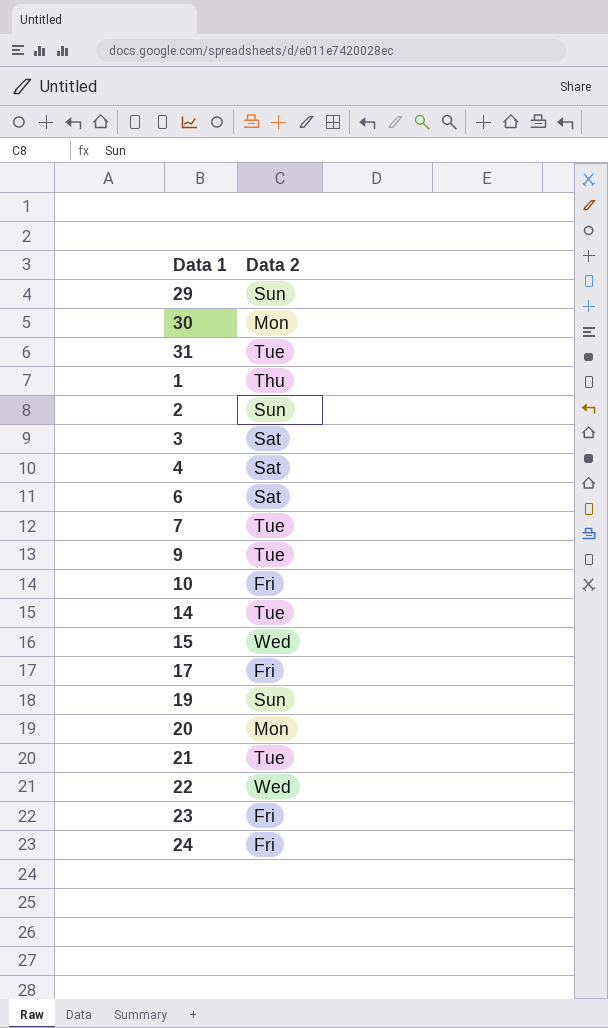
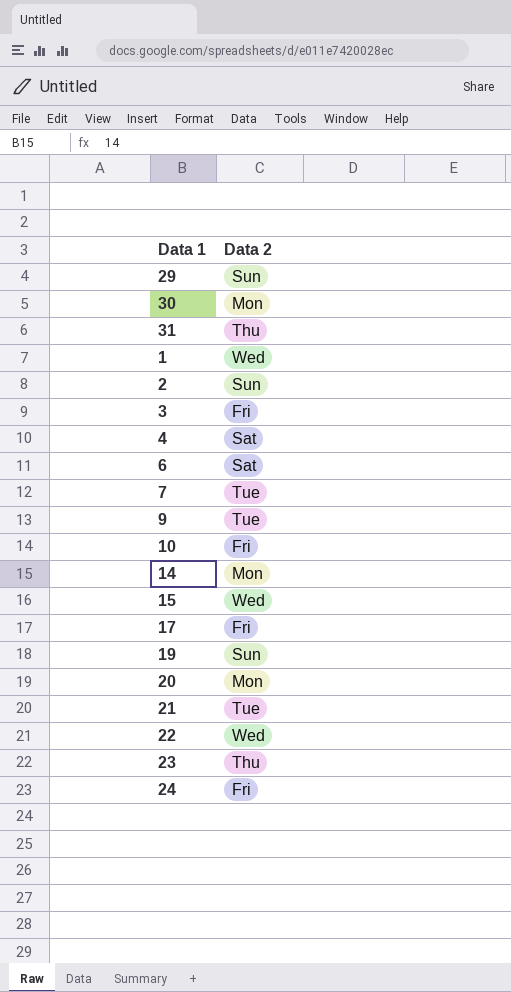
31 | Data 2: Tue -> Thu
1 | Data 2: Thu -> Wed
3 | Data 2: Sat -> Fri
14 | Data 2: Tue -> Mon
23 | Data 2: Fri -> Thu

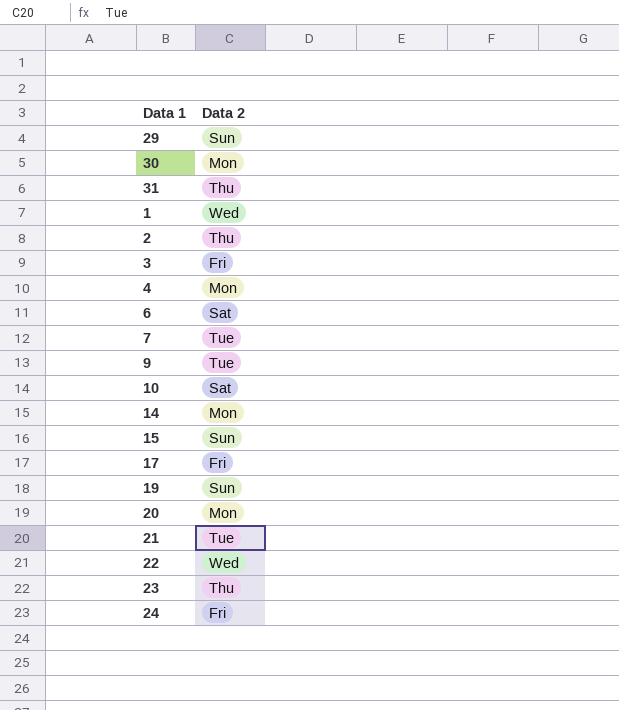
2 | Data 2: Sun -> Thu
4 | Data 2: Sat -> Mon
10 | Data 2: Fri -> Sat
15 | Data 2: Wed -> Sun

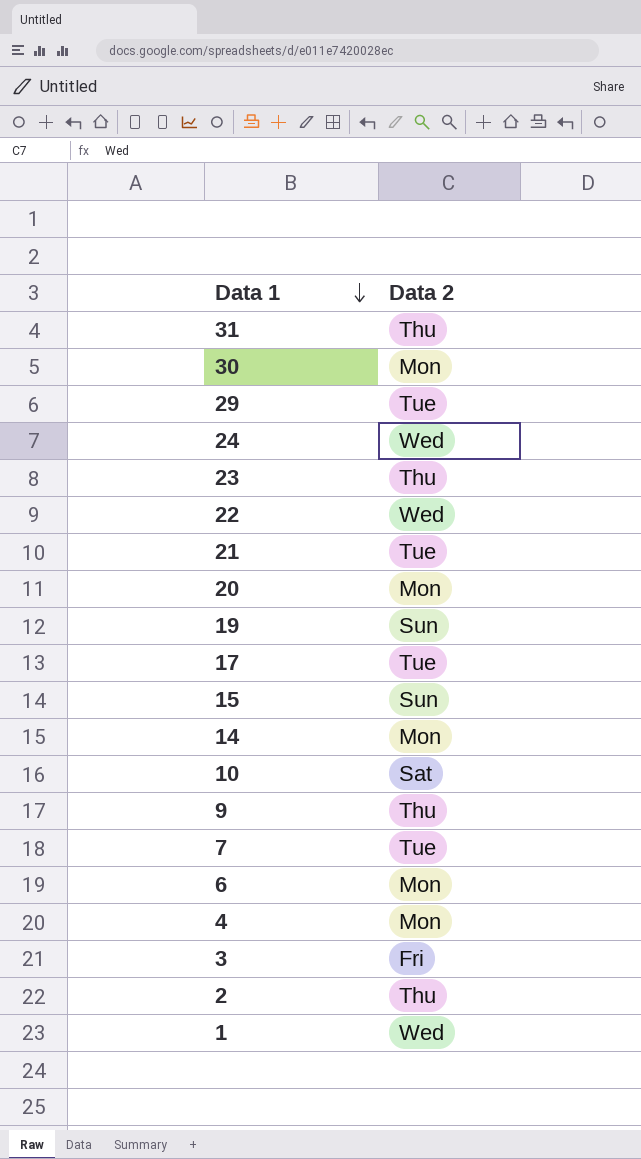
row order: none -> Data 1 descending
29 | Data 2: Sun -> Tue
24 | Data 2: Fri -> Wed
17 | Data 2: Fri -> Tue
9 | Data 2: Tue -> Thu
6 | Data 2: Sat -> Mon

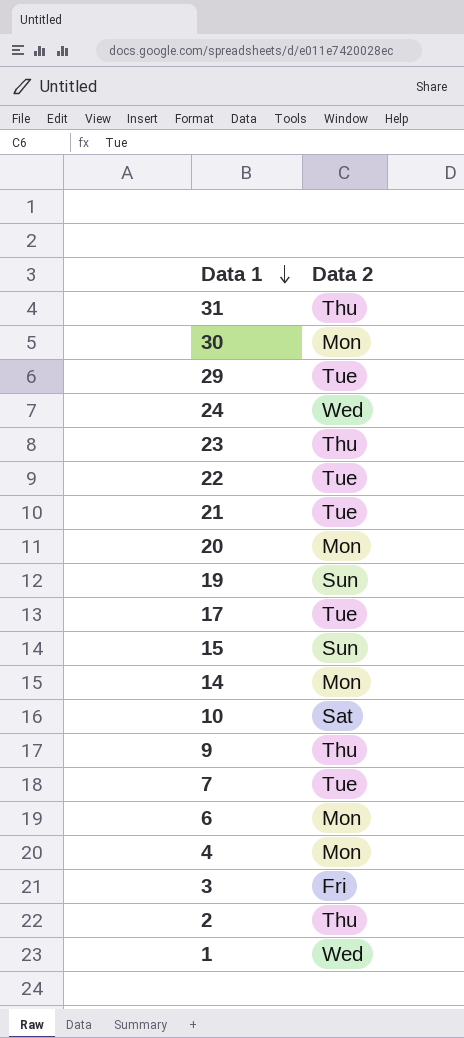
22 | Data 2: Wed -> Tue

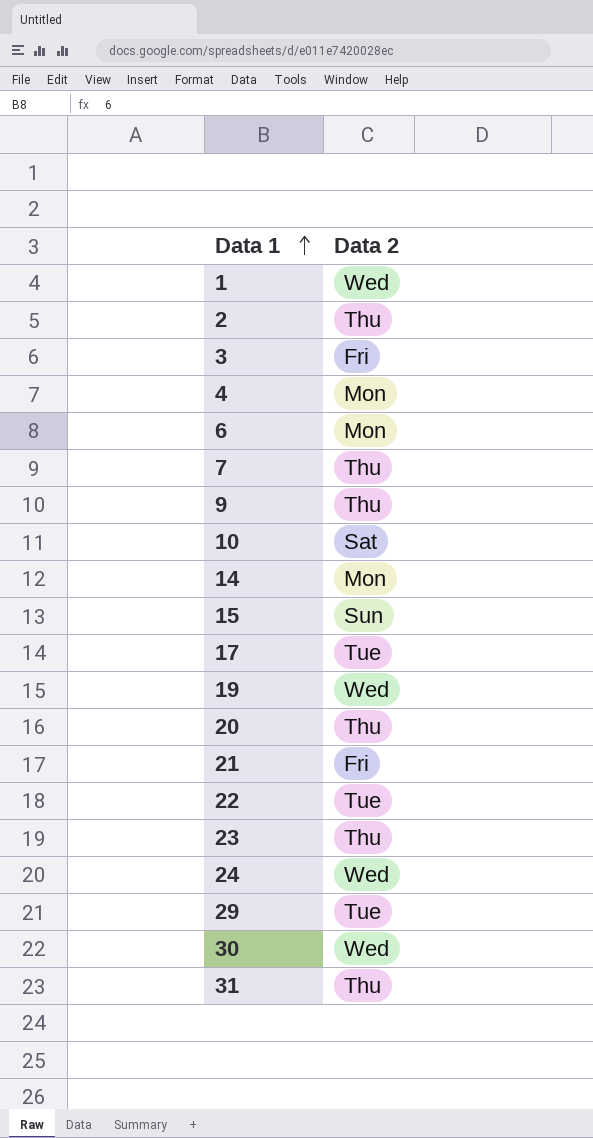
row order: Data 1 descending -> Data 1 ascending
7 | Data 2: Tue -> Thu
19 | Data 2: Sun -> Wed
20 | Data 2: Mon -> Thu
21 | Data 2: Tue -> Fri
30 | Data 2: Mon -> Wed

